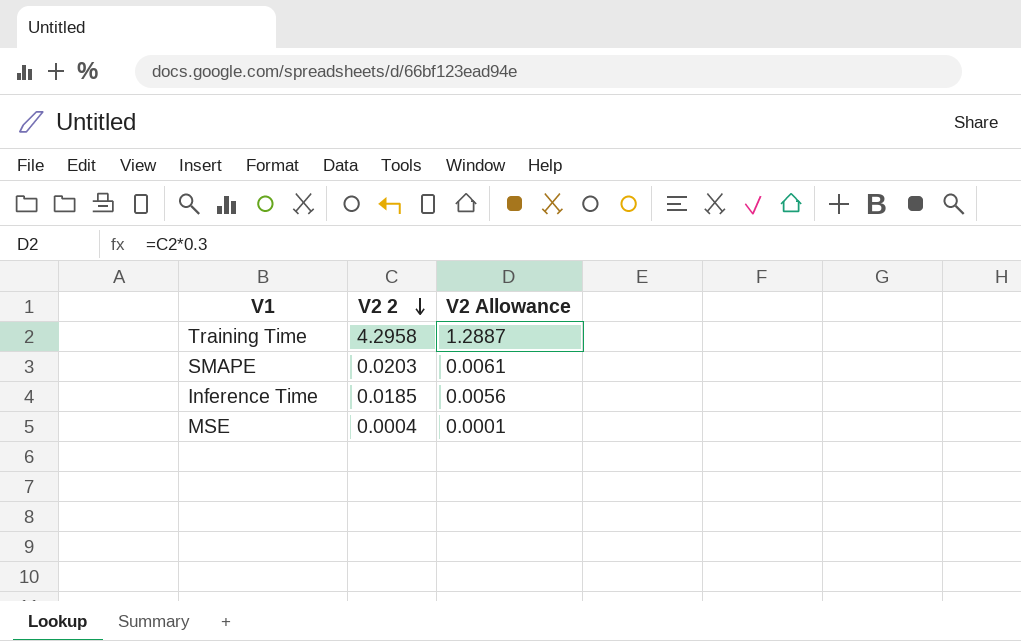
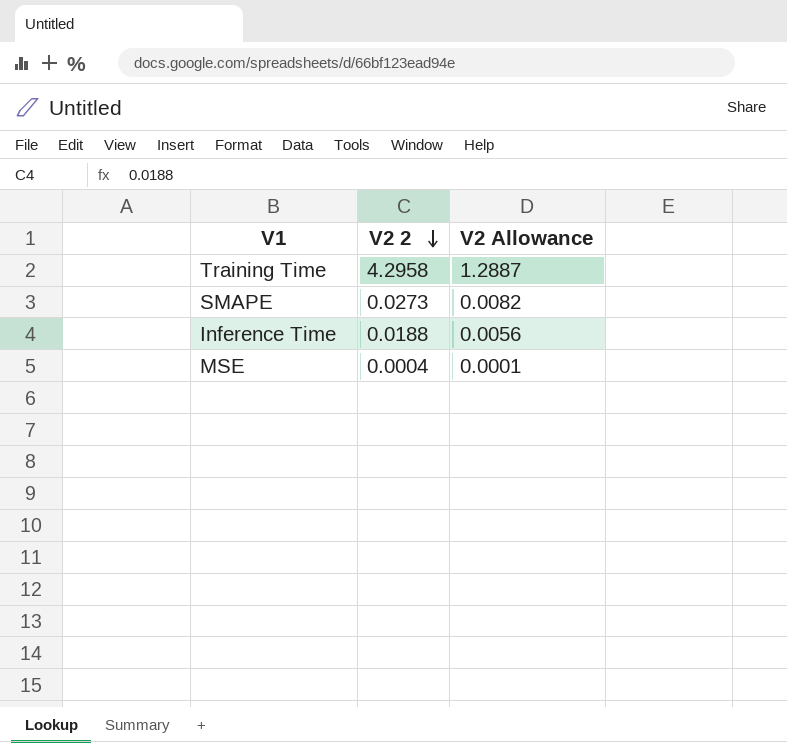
SMAPE | V2 2: 0.0203 -> 0.0273
SMAPE | V2 Allowance: 0.0061 -> 0.0082
Inference Time | V2 2: 0.0185 -> 0.0188

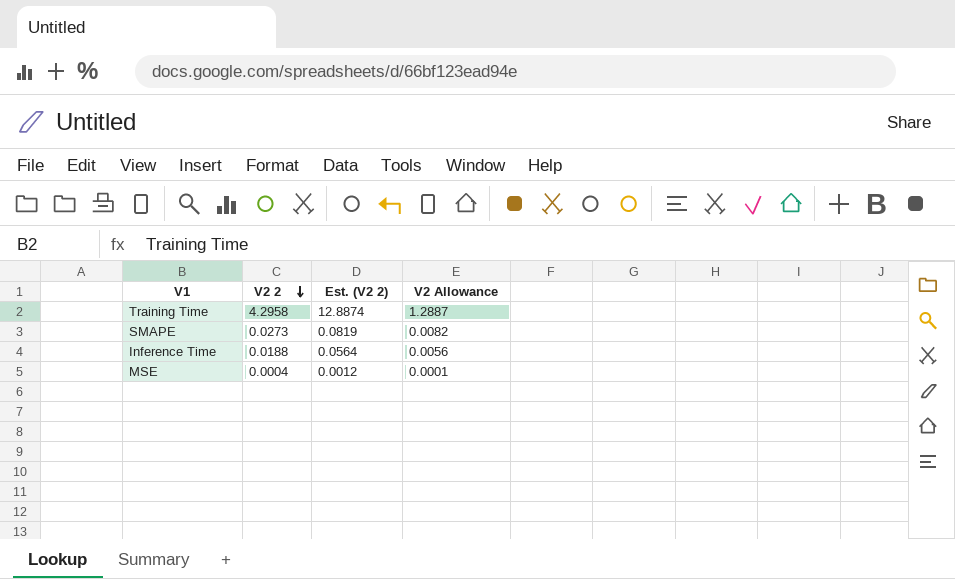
column Est. (V2 2) | formula: none -> [V2 2] * 3

